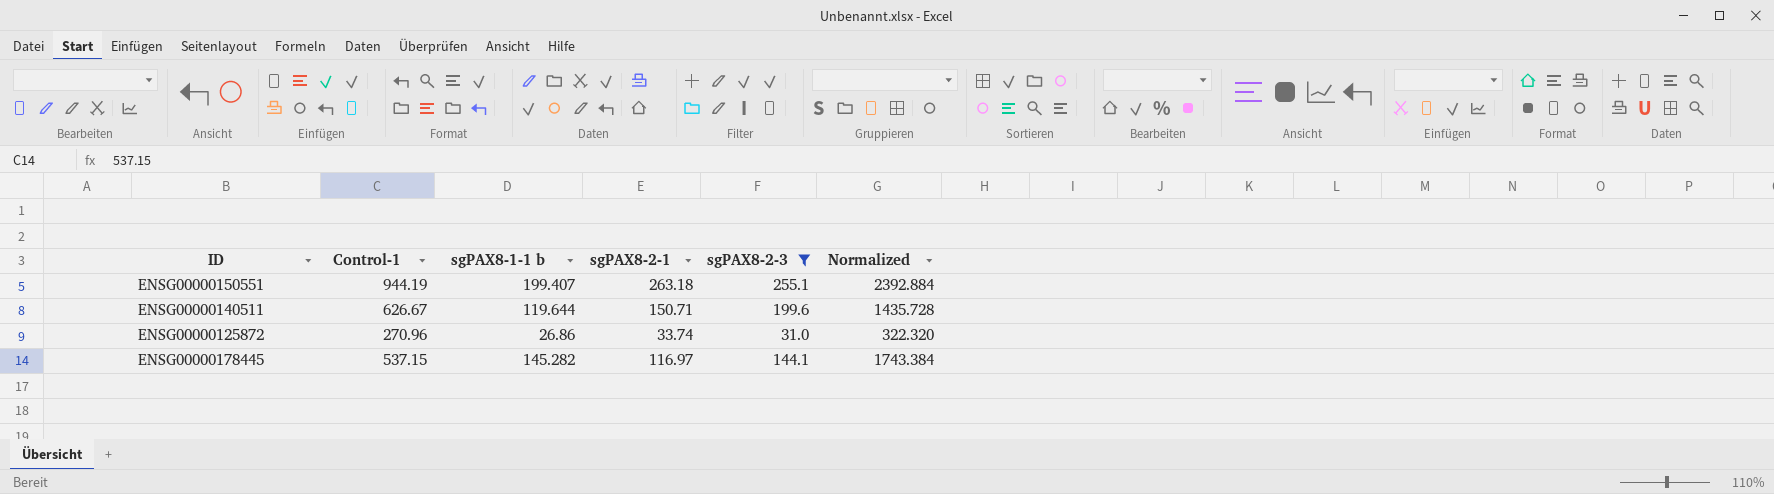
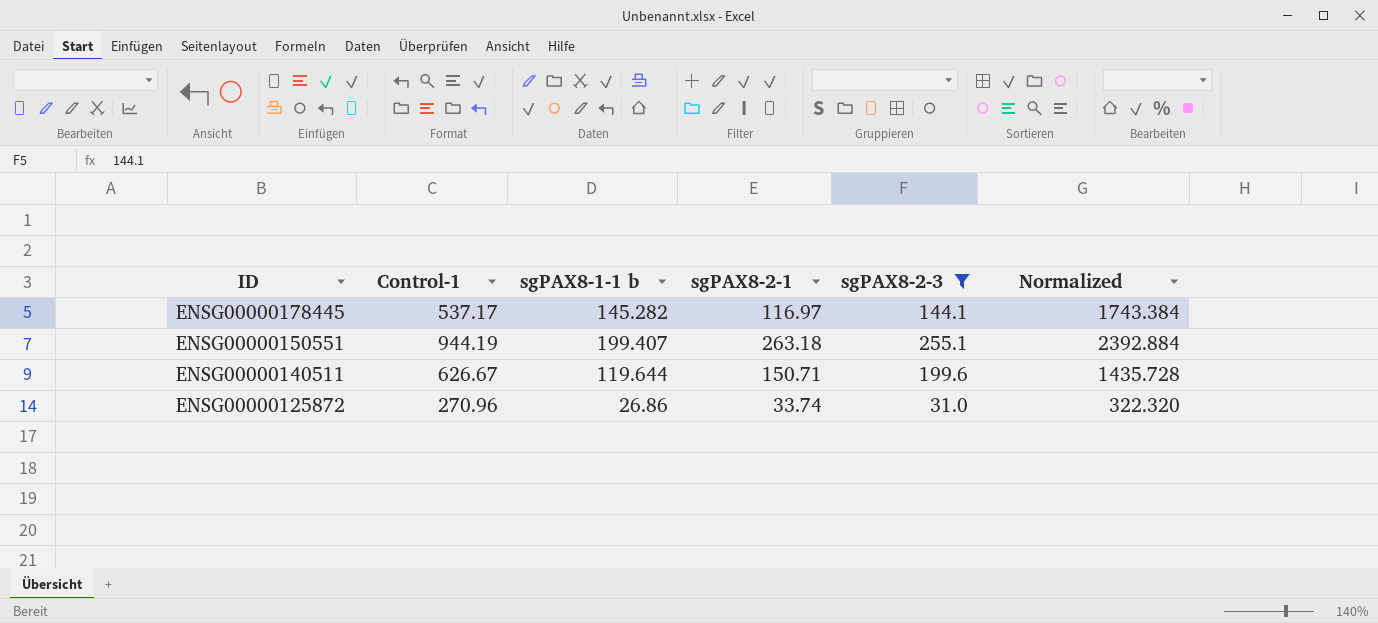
row order: none -> ID descending
ENSG00000178445 | Control-1: 537.15 -> 537.17

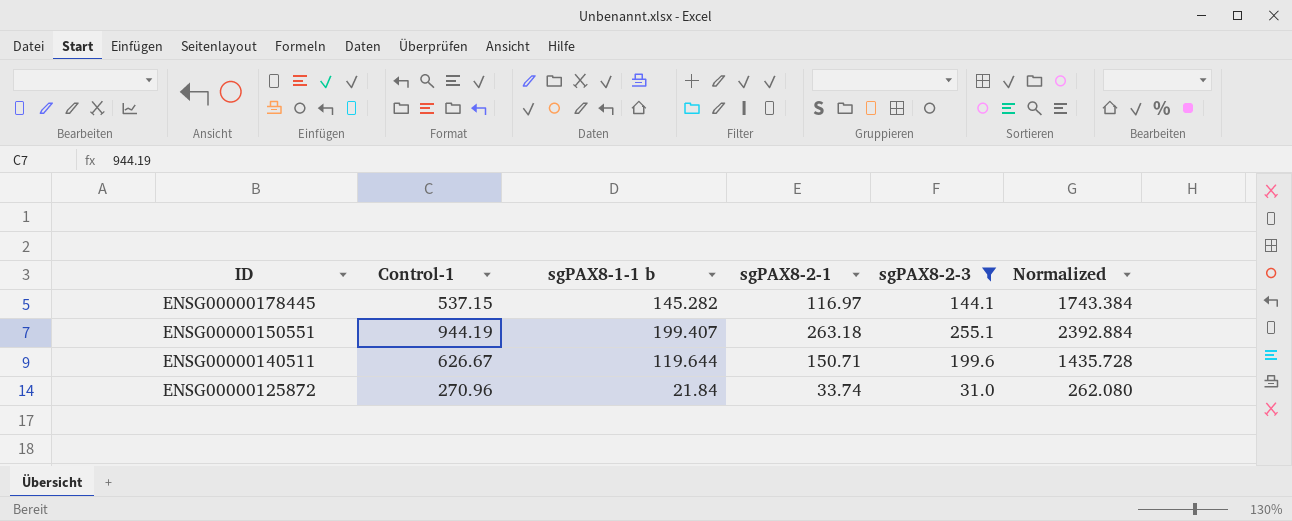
ENSG00000178445 | Control-1: 537.17 -> 537.15
ENSG00000125872 | sgPAX8-1-1 b: 26.86 -> 21.84
ENSG00000125872 | Normalized: 322.320 -> 262.080

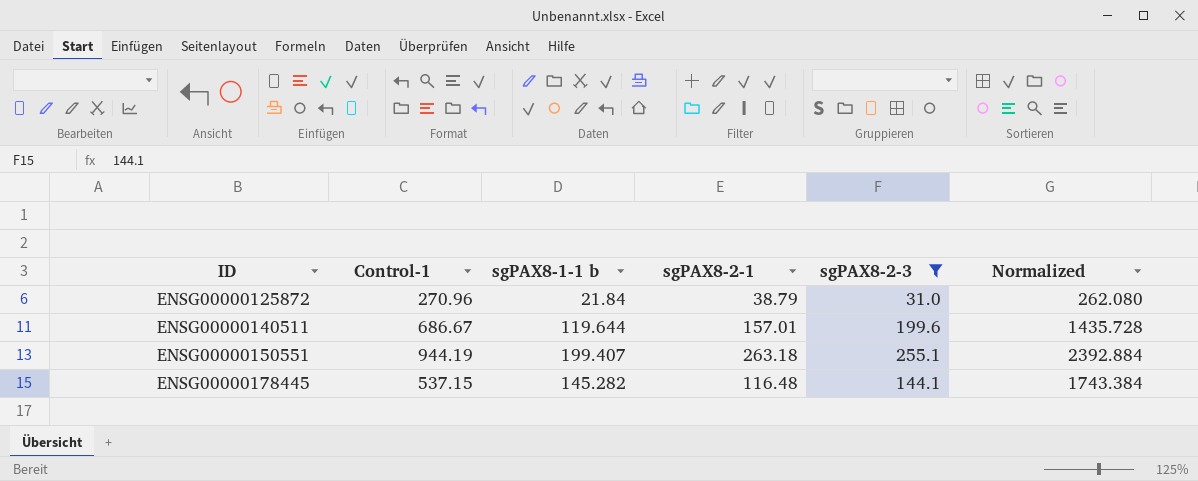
row order: ID descending -> ID ascending
ENSG00000125872 | sgPAX8-2-1: 33.74 -> 38.79
ENSG00000140511 | Control-1: 626.67 -> 686.67
ENSG00000140511 | sgPAX8-2-1: 150.71 -> 157.01
ENSG00000178445 | sgPAX8-2-1: 116.97 -> 116.48

